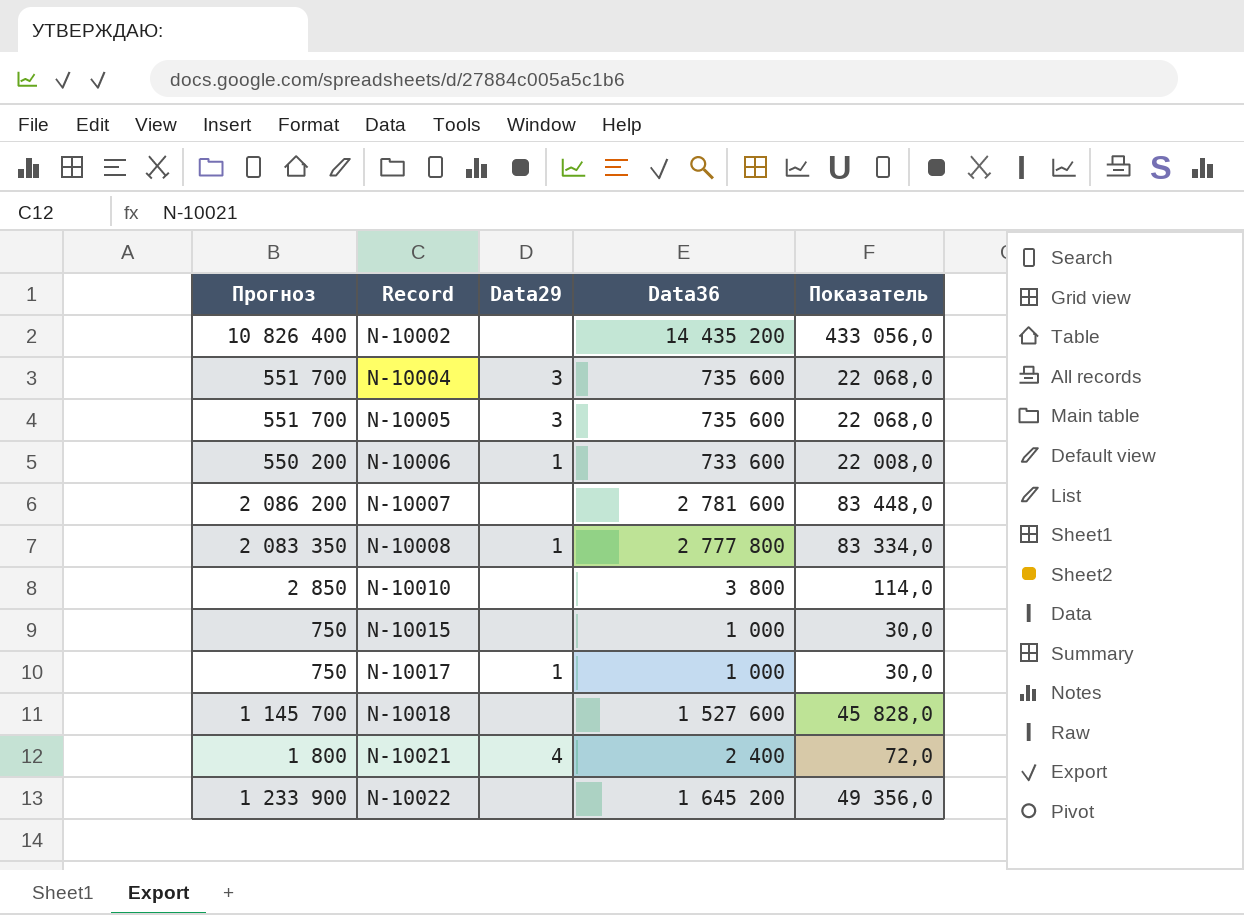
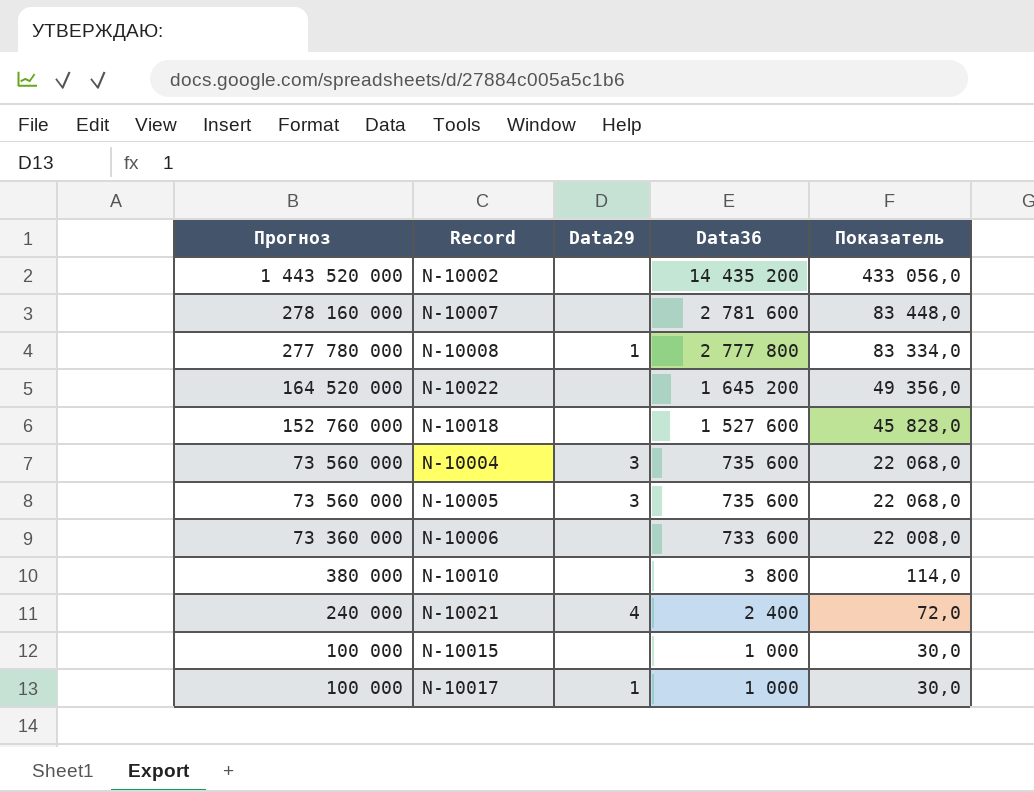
row order: Record ascending -> Прогноз descending
column Прогноз | formula: [Data36] * 0,75 -> [Data36] * 100
N-10006 | Data29: 1 -> none

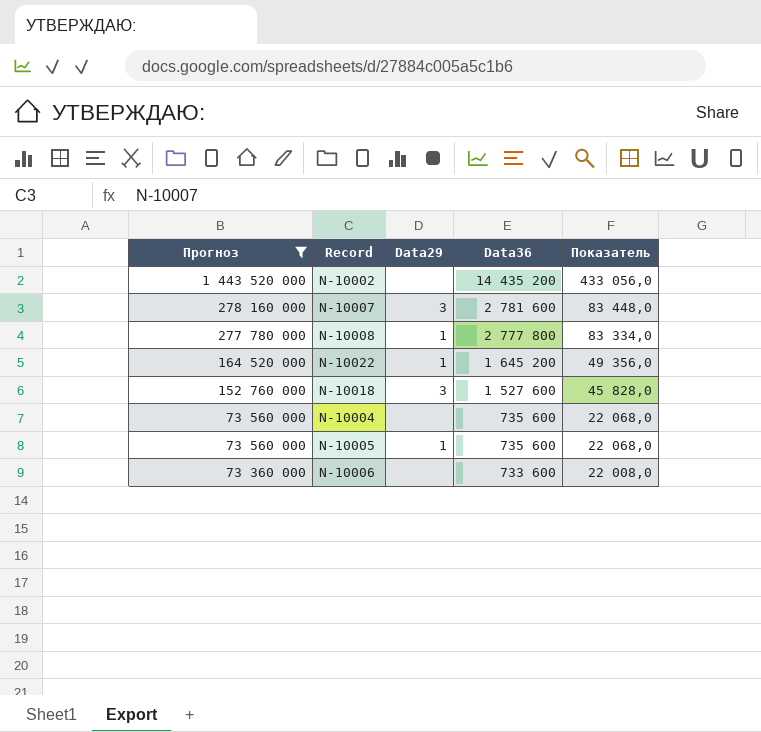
filter: none -> Прогноз >= 73 360 000
N-10007 | Data29: none -> 3
N-10022 | Data29: none -> 1
N-10018 | Data29: none -> 3
N-10004 | Data29: 3 -> none
N-10005 | Data29: 3 -> 1

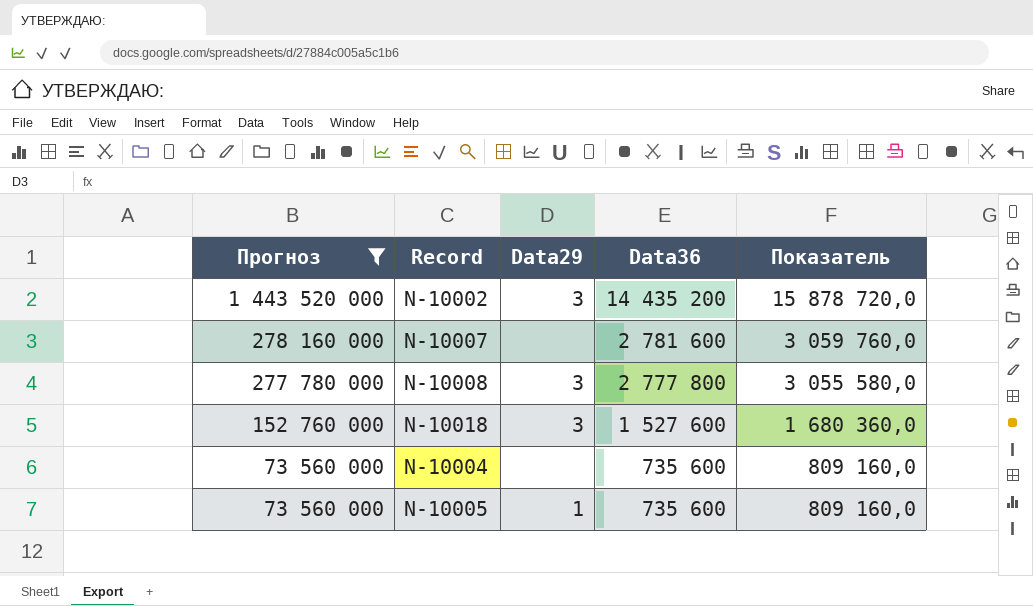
column Показатель | formula: [Data36] * 0,03 -> [Data36] * 1,1
row N-10022: 164 520 000 | 1 | 1 645 200 | 49 356,0 -> none
row N-10006: 73 360 000 | none | 733 600 | 22 008,0 -> none
N-10002 | Data29: none -> 3
N-10007 | Data29: 3 -> none
N-10008 | Data29: 1 -> 3

